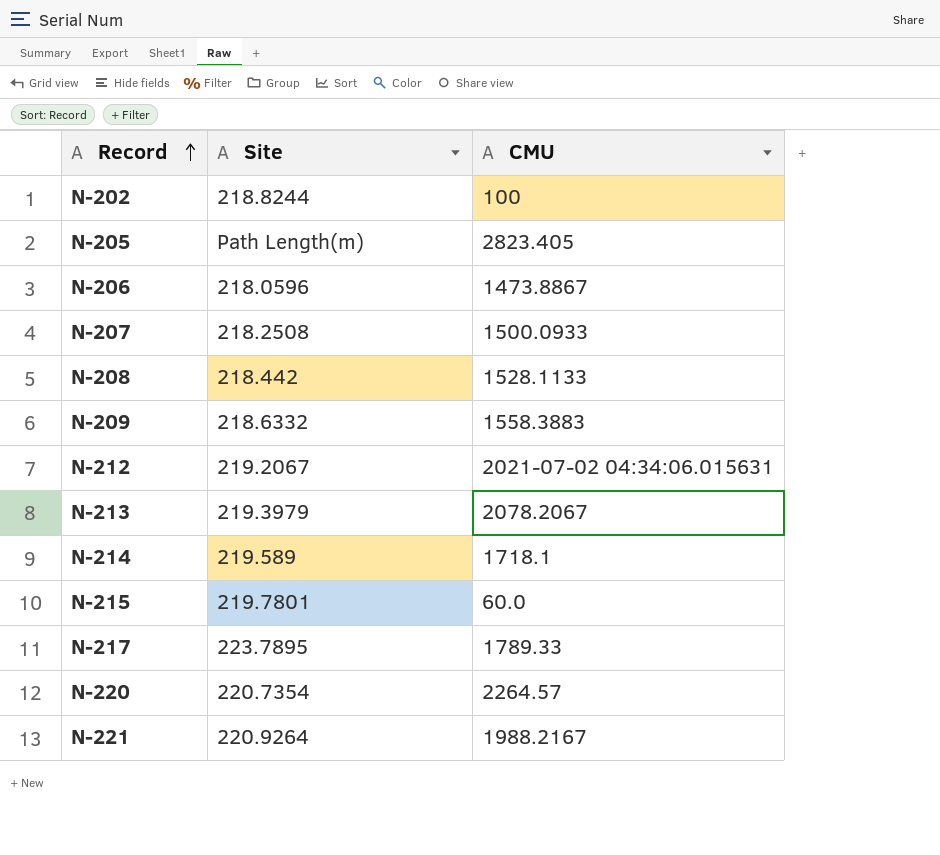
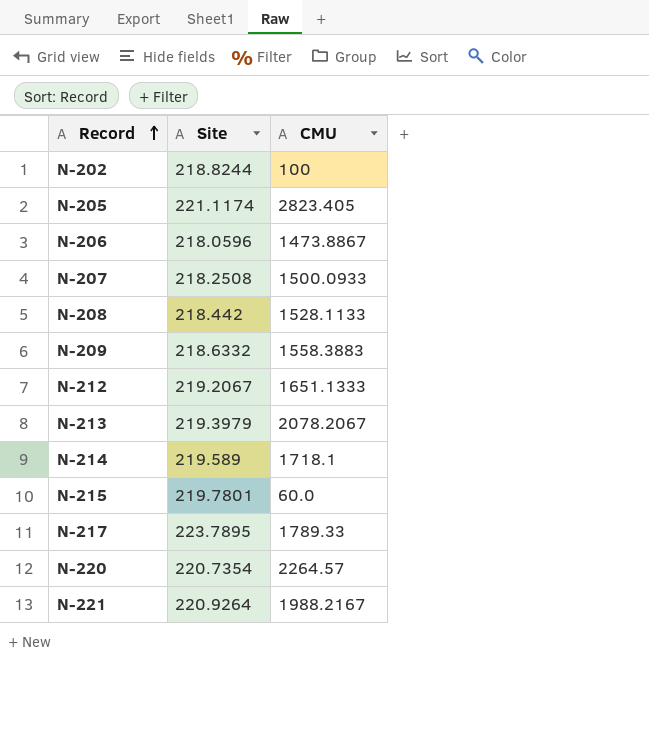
N-205 | Site: Path Length(m) -> 221.1174
N-212 | CMU: 2021-07-02 04:34:06.015631 -> 1651.1333

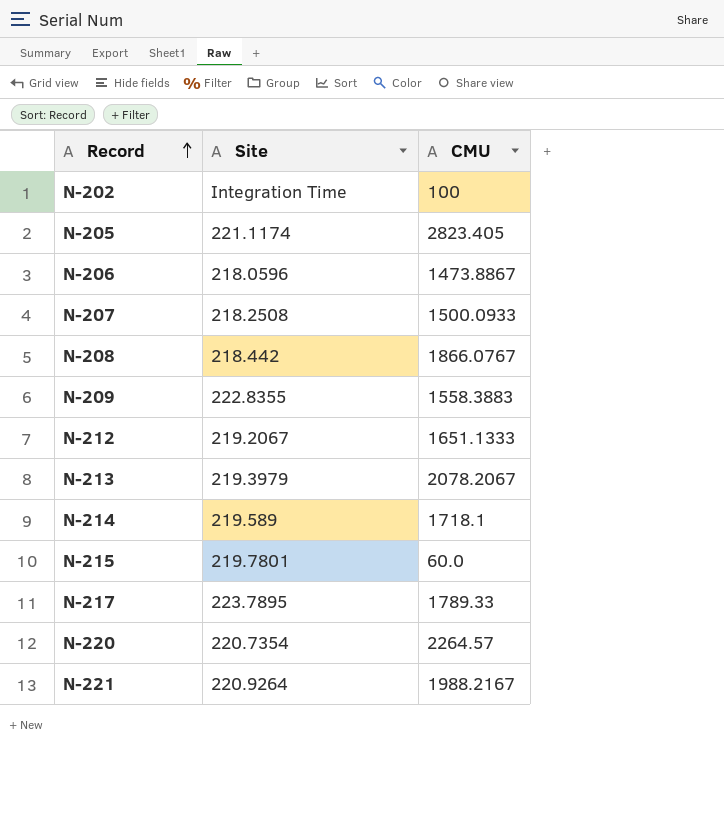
N-202 | Site: 218.8244 -> Integration Time
N-208 | CMU: 1528.1133 -> 1866.0767
N-209 | Site: 218.6332 -> 222.8355

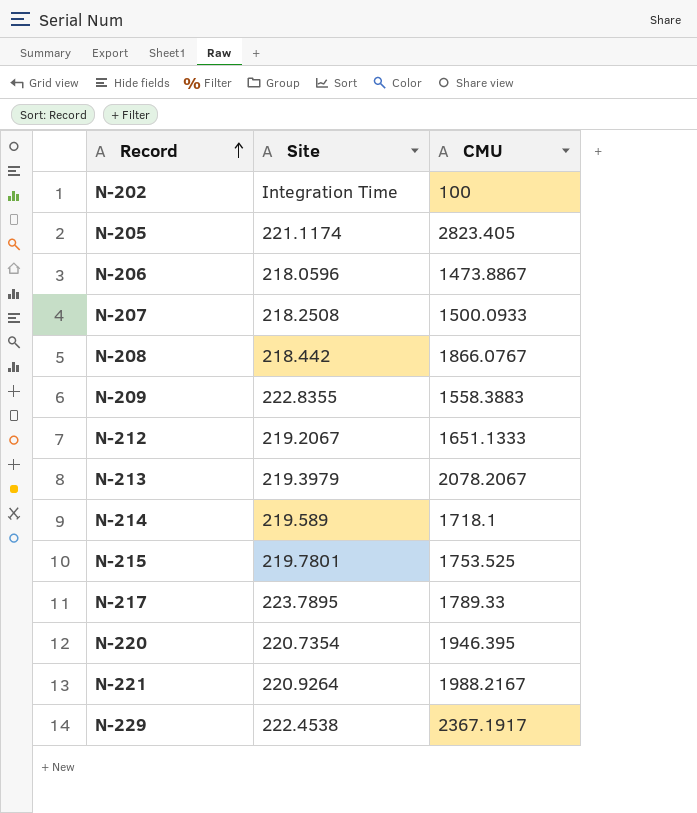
N-215 | CMU: 60.0 -> 1753.525
N-220 | CMU: 2264.57 -> 1946.395
row N-229: none -> 222.4538 | 2367.1917

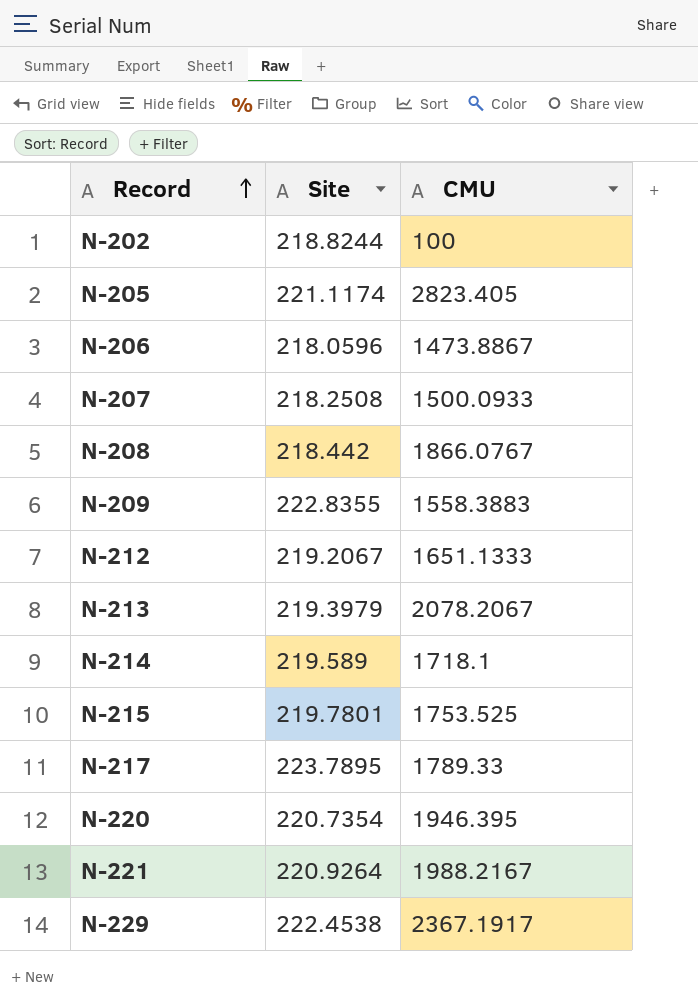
N-202 | Site: Integration Time -> 218.8244

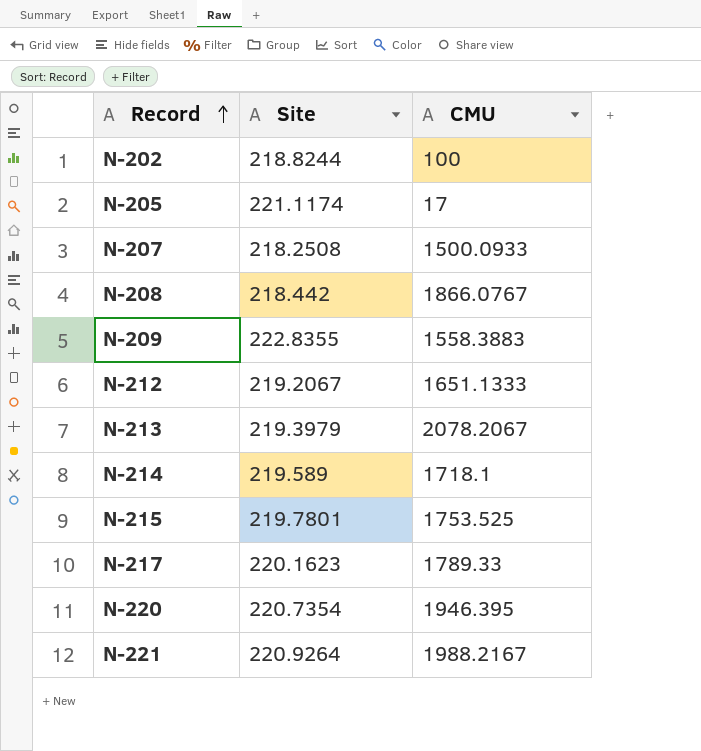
row N-206: 218.0596 | 1473.8867 -> none
row N-229: 222.4538 | 2367.1917 -> none
N-205 | CMU: 2823.405 -> 17
N-217 | Site: 223.7895 -> 220.1623

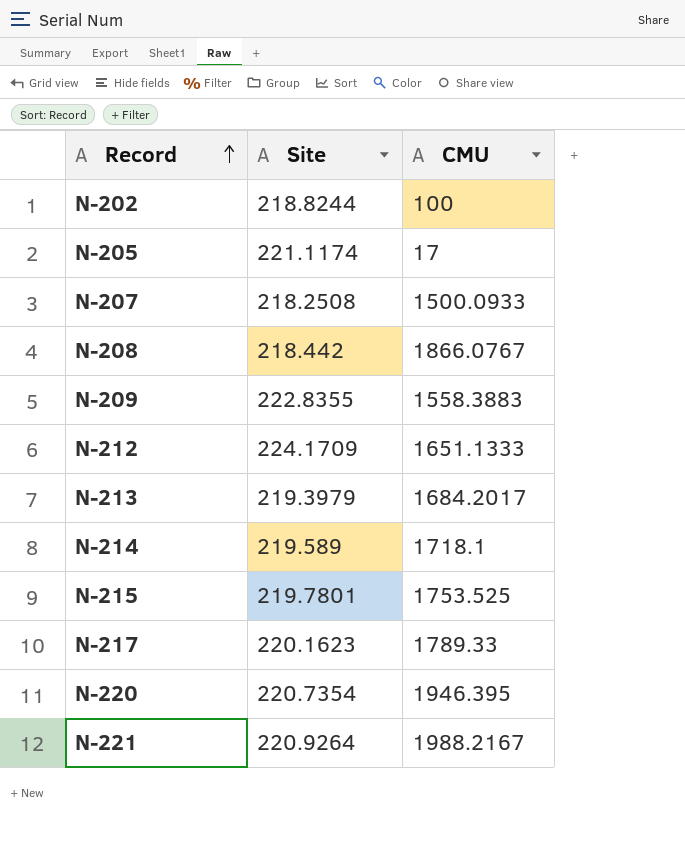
N-212 | Site: 219.2067 -> 224.1709
N-213 | CMU: 2078.2067 -> 1684.2017

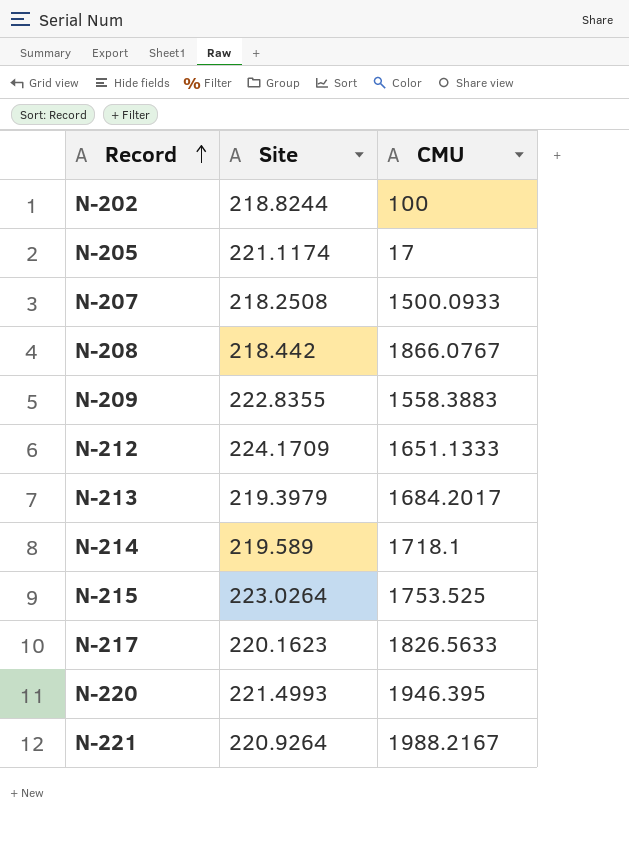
N-215 | Site: 219.7801 -> 223.0264
N-217 | CMU: 1789.33 -> 1826.5633
N-220 | Site: 220.7354 -> 221.4993

